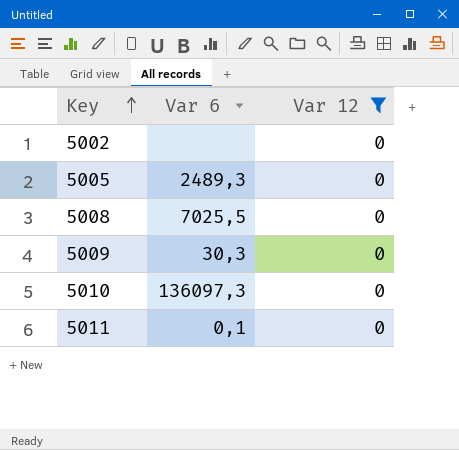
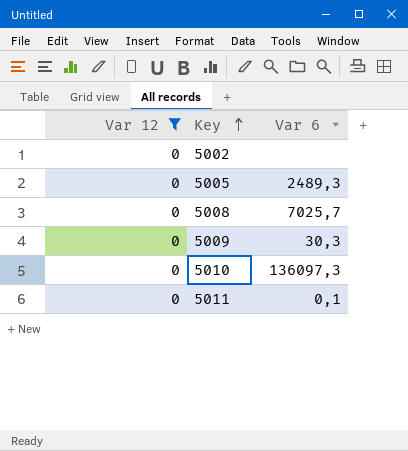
column Var 12 | position: 3 -> 1
5008 | Var 6: 7025,5 -> 7025,7

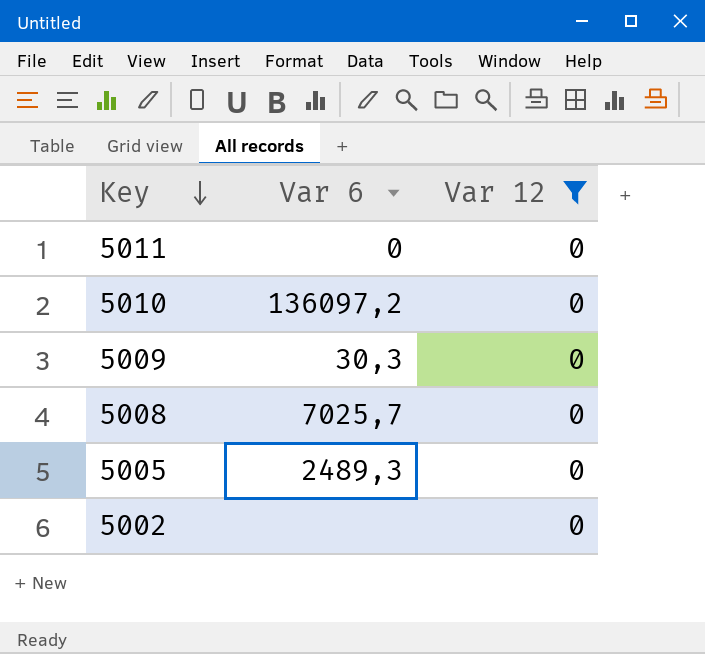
row order: Key ascending -> Key descending
column Var 12 | position: 1 -> 3
5011 | Var 6: 0,1 -> 0
5010 | Var 6: 136097,3 -> 136097,2

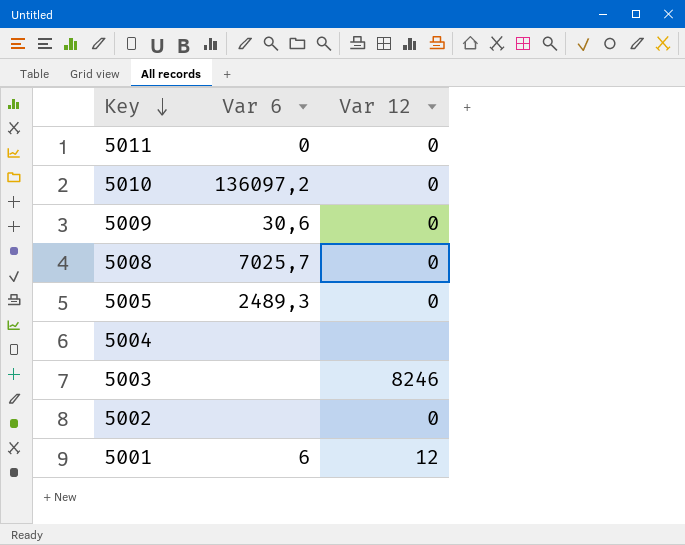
filter: Var 12 = 0 -> none
5009 | Var 6: 30,3 -> 30,6

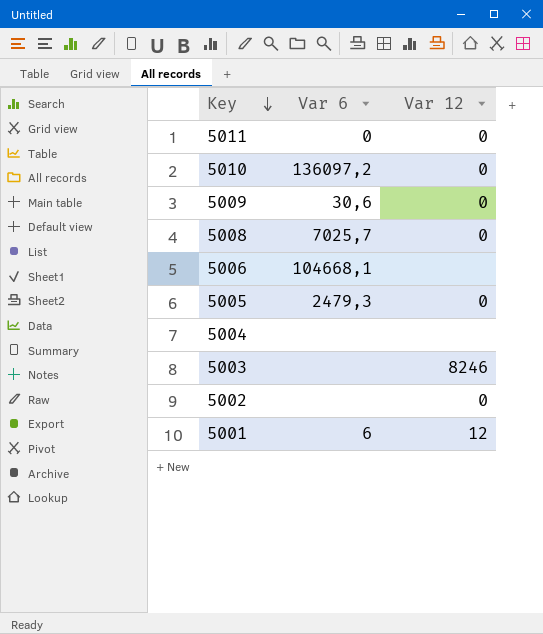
row 5006: none -> 104668,1 | none
5005 | Var 6: 2489,3 -> 2479,3

